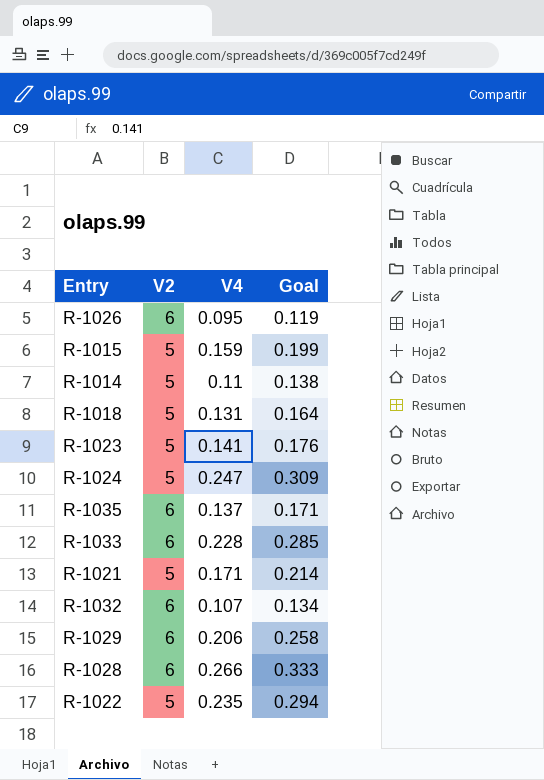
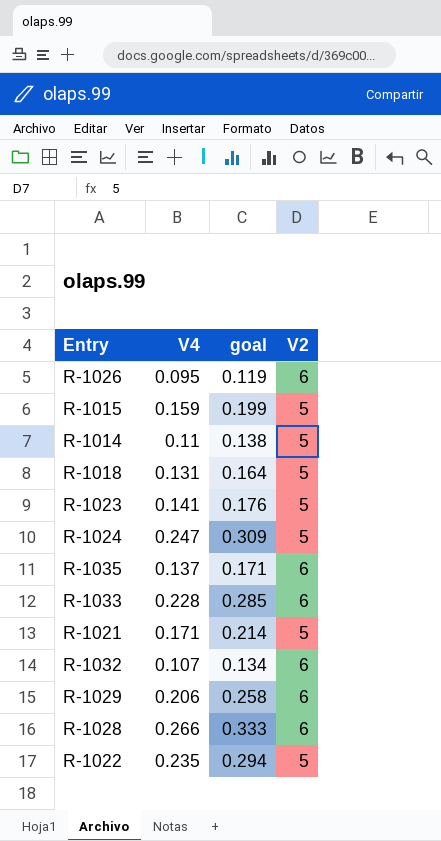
column name: Goal -> goal
column V2 | position: 2 -> 4

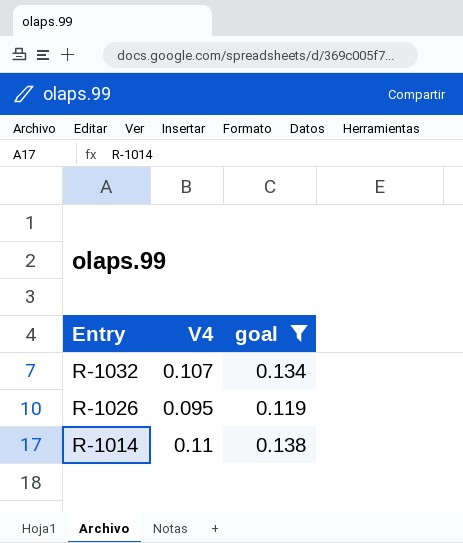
filter: none -> goal <= 0.138
row order: none -> Entry descending
column V2 | position: 4 -> none

